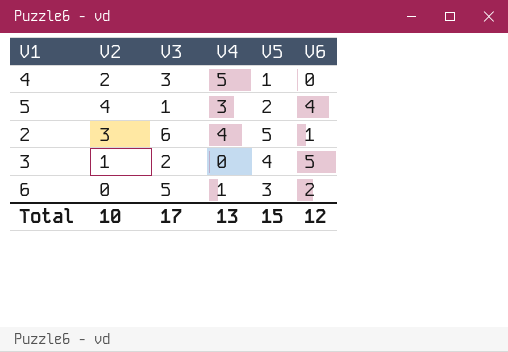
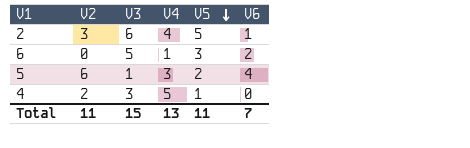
row order: none -> V5 descending
row 3: 1 | 2 | 0 | 4 | 5 -> none
5 | V2: 4 -> 6
Total | V2: 10 -> 11
Total | V3: 17 -> 15
Total | V5: 15 -> 11
Total | V6: 12 -> 7

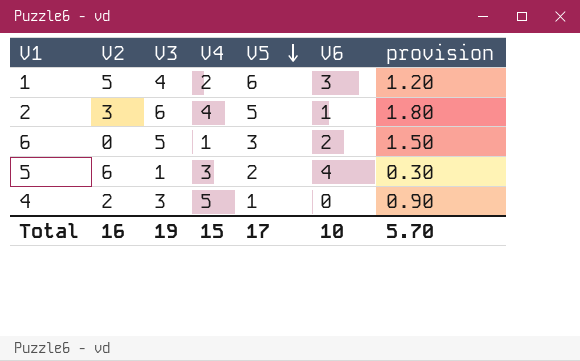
column provision | formula: none -> [V3] * 0.3
row 1: none -> 5 | 4 | 2 | 6 | 3 | 1.20
Total | V2: 11 -> 16
Total | V3: 15 -> 19
Total | V4: 13 -> 15
Total | V5: 11 -> 17
Total | V6: 7 -> 10

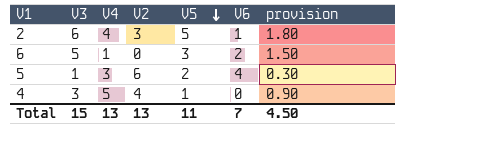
column V2 | position: 2 -> 4
row 1: 5 | 4 | 2 | 6 | 3 | 1.20 -> none
4 | V2: 2 -> 4
Total | V3: 19 -> 15
Total | V4: 15 -> 13
Total | V2: 16 -> 13
Total | V5: 17 -> 11
Total | V6: 10 -> 7
Total | provision: 5.70 -> 4.50

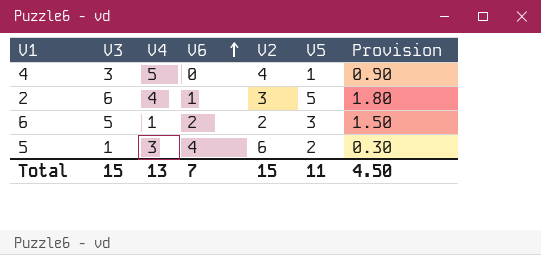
row order: V5 descending -> V6 ascending
column V6 | position: 6 -> 4
column name: provision -> Provision
6 | V2: 0 -> 2
Total | V2: 13 -> 15

